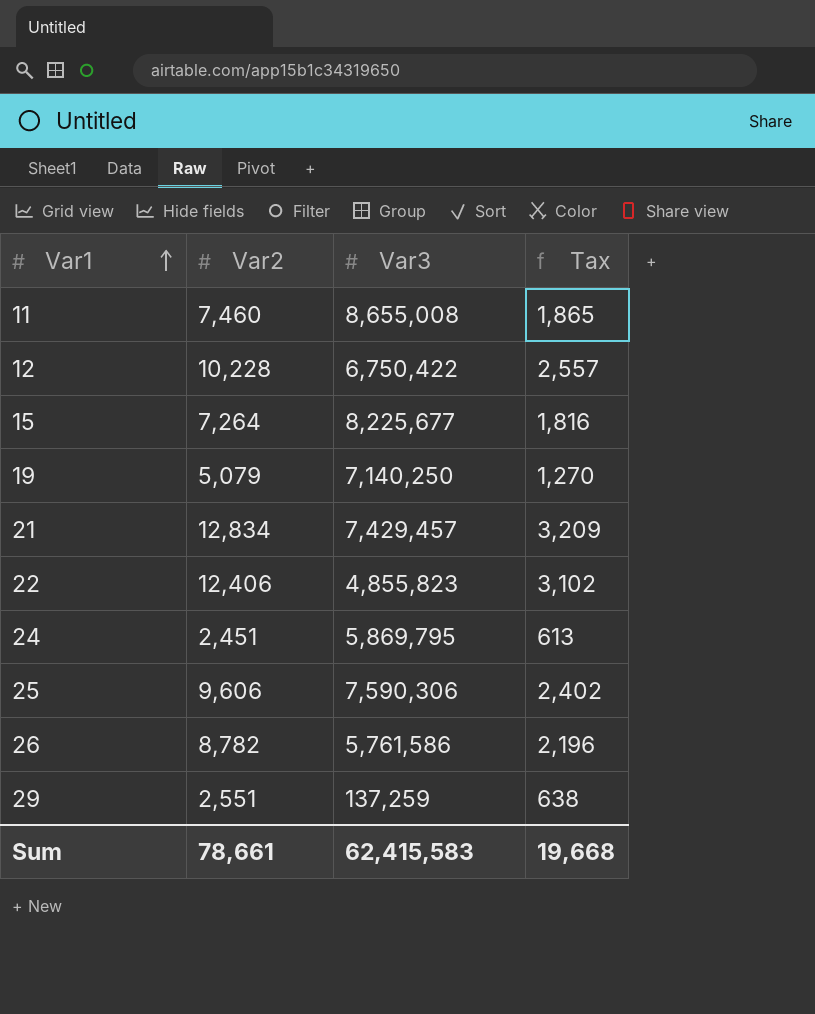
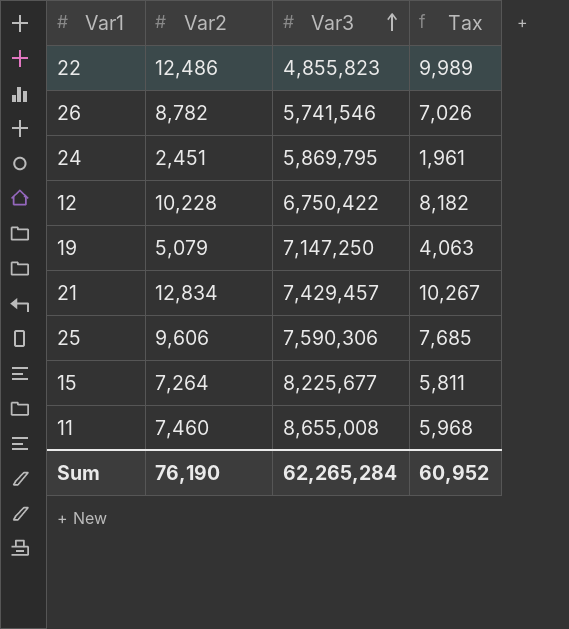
row order: Var1 ascending -> Var3 ascending
column Tax | formula: [Var2] * 0.25 -> [Var2] * 0.8
row 29: 2,551 | 137,259 | 638 -> none
22 | Var2: 12,406 -> 12,486
26 | Var3: 5,761,586 -> 5,741,546
19 | Var3: 7,140,250 -> 7,147,250
Sum | Var2: 78,661 -> 76,190
Sum | Var3: 62,415,583 -> 62,265,284
Sum | Tax: 19,668 -> 60,952

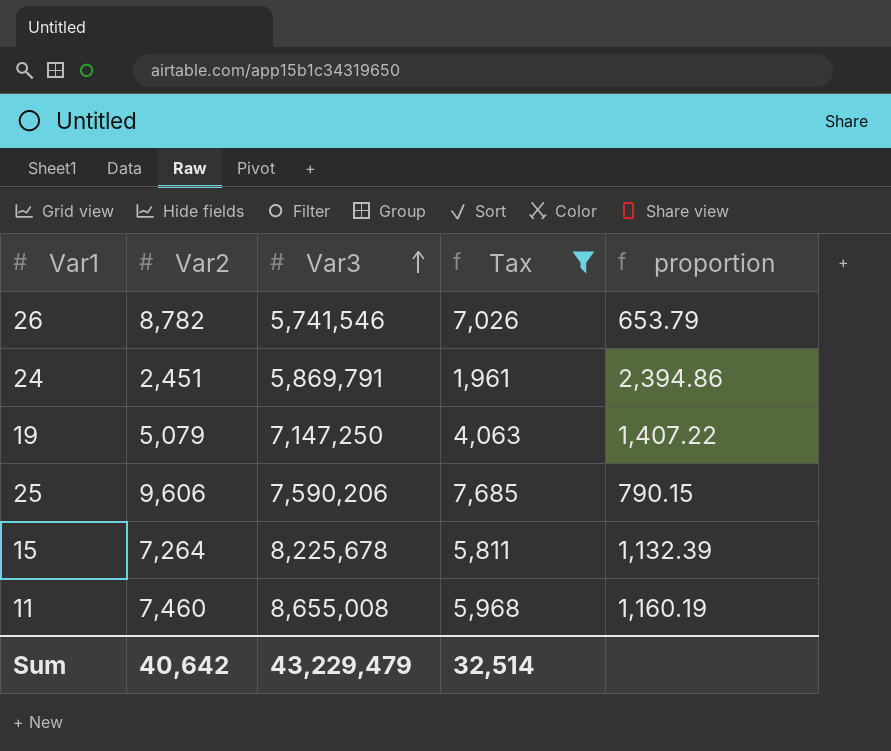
filter: none -> Tax <= 7,685
column proportion | formula: none -> [Var3] / [Var2]
24 | Var3: 5,869,795 -> 5,869,791
25 | Var3: 7,590,306 -> 7,590,206
15 | Var3: 8,225,677 -> 8,225,678
Sum | Var2: 76,190 -> 40,642
Sum | Var3: 62,265,284 -> 43,229,479
Sum | Tax: 60,952 -> 32,514

